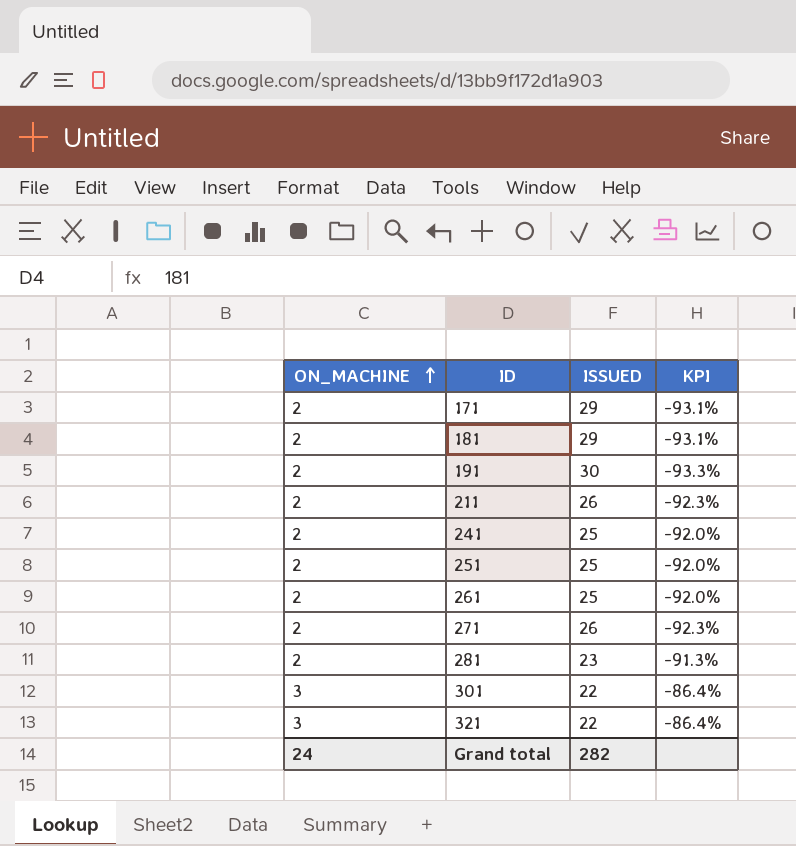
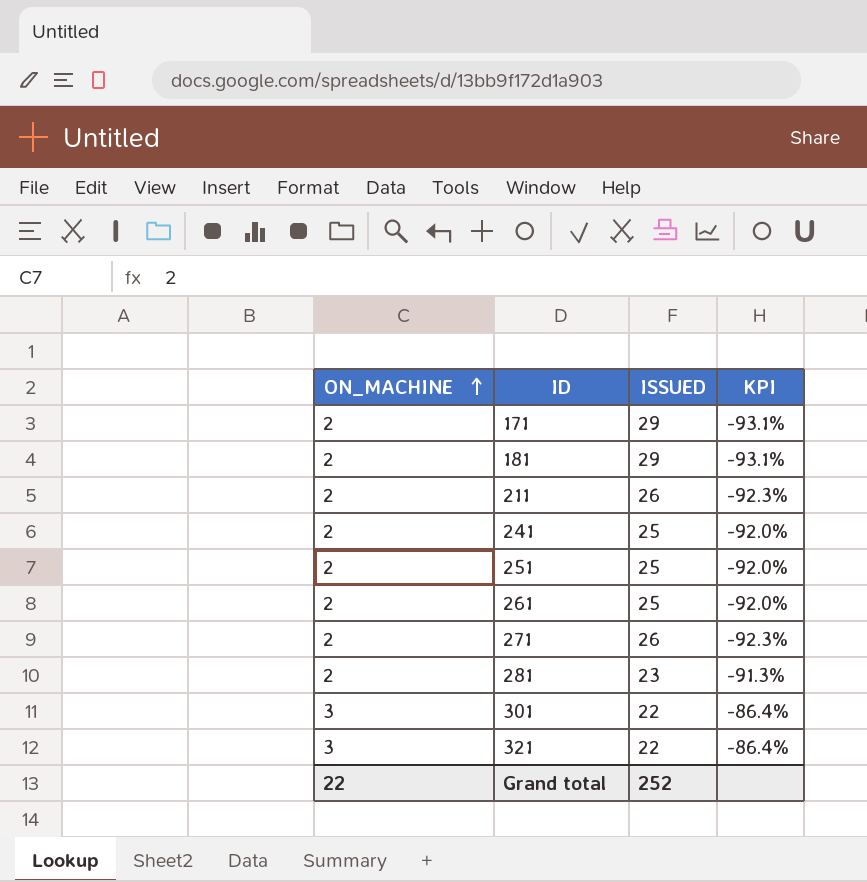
row 191: 2 | 30 | -93.3% -> none
Grand total | ON_MACHINE: 24 -> 22
Grand total | ISSUED: 282 -> 252

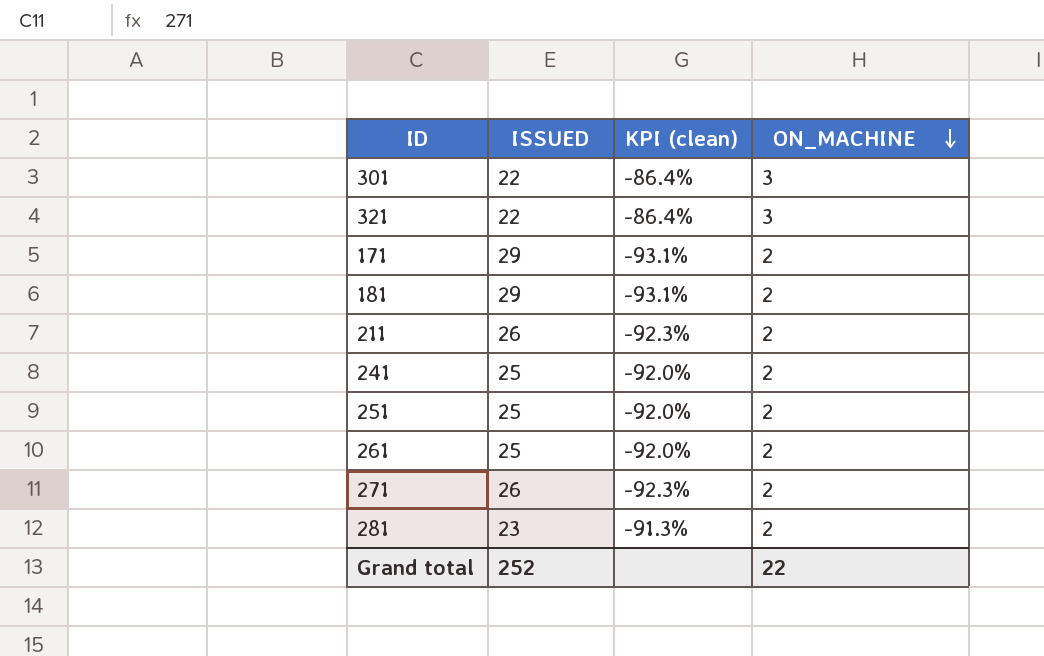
row order: ON_MACHINE ascending -> ON_MACHINE descending
column name: KPI -> KPI (clean)
column ON_MACHINE | position: 1 -> 4

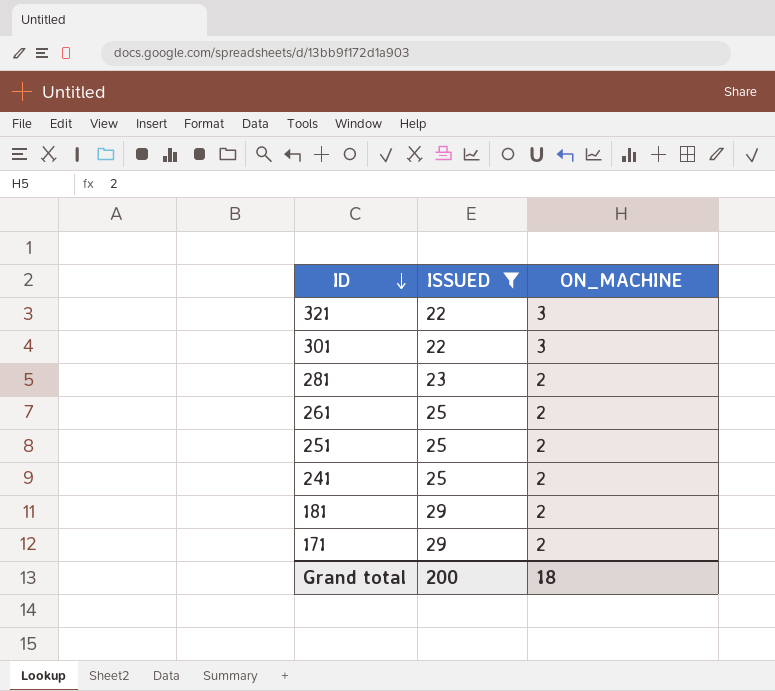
filter: none -> ISSUED != 26
row order: ON_MACHINE descending -> ID descending
column KPI (clean) | formula: ([ON_MACHINE] - [ISSUED]) / [ISSUED] -> none
Grand total | ISSUED: 252 -> 200
Grand total | ON_MACHINE: 22 -> 18

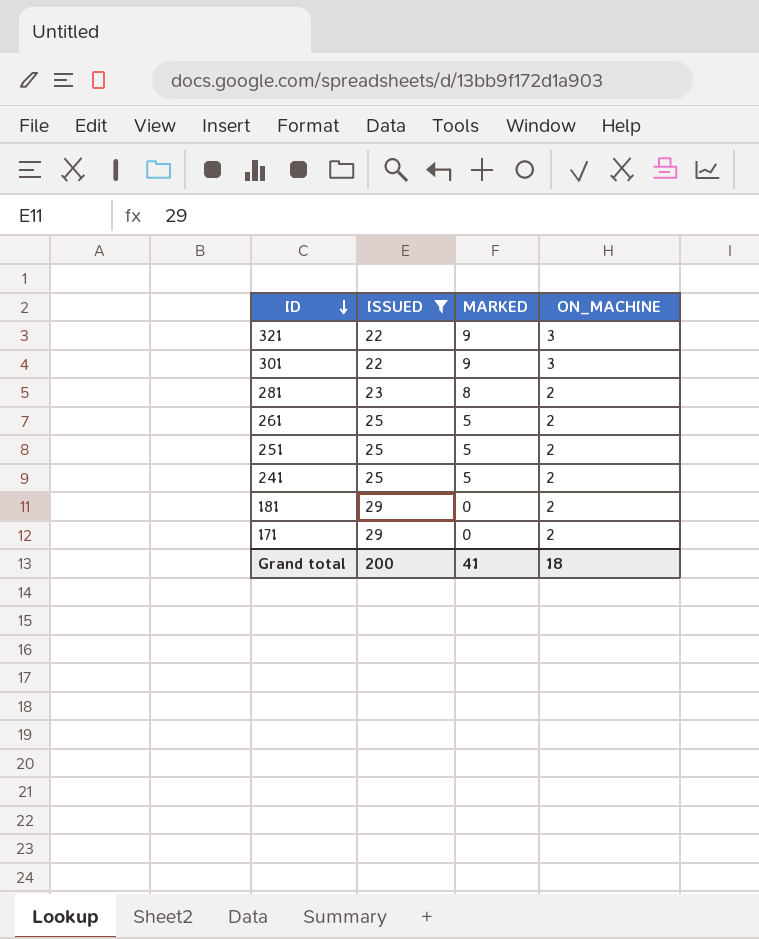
column MARKED | position: none -> 3

